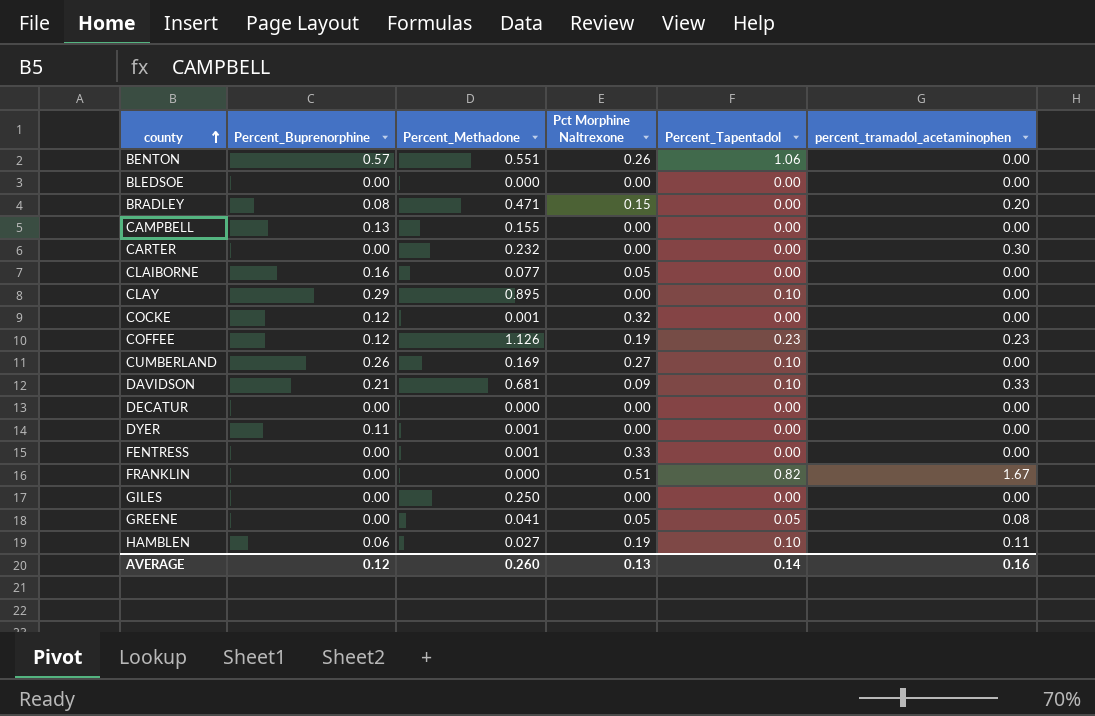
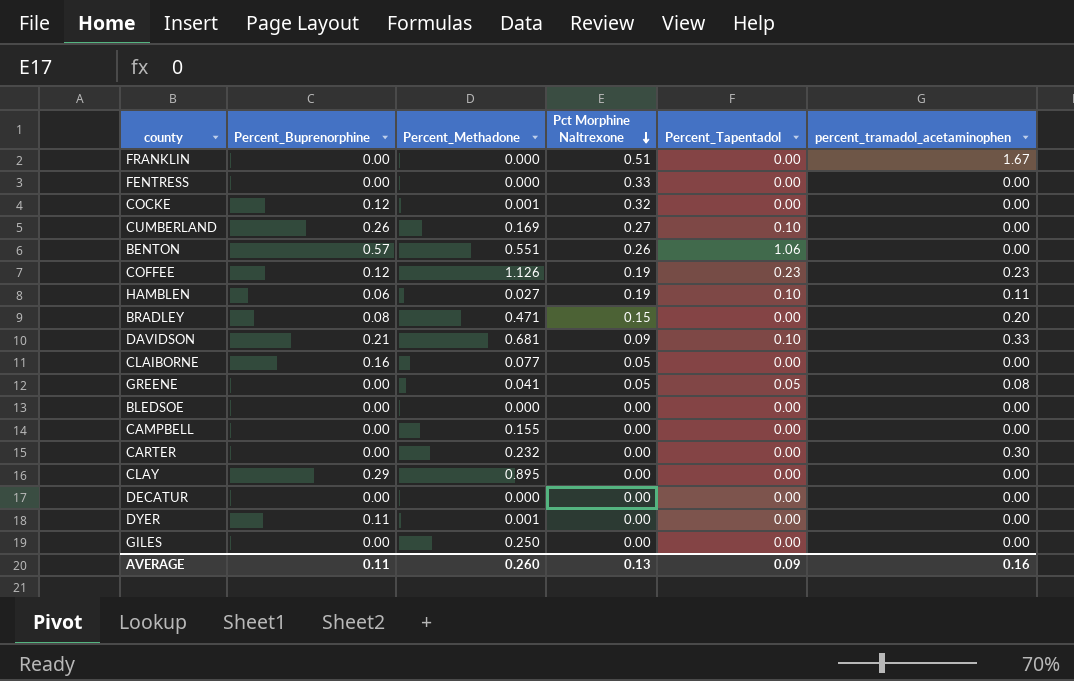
row order: county ascending -> Pct Morphine Naltrexone descending
FRANKLIN | Percent_Tapentadol: 0.82 -> 0.00
FENTRESS | Percent_Methadone: 0.001 -> 0.000
CAMPBELL | Percent_Buprenorphine: 0.13 -> 0.00
CLAY | Percent_Tapentadol: 0.10 -> 0.00
AVERAGE | Percent_Buprenorphine: 0.12 -> 0.11
AVERAGE | Percent_Tapentadol: 0.14 -> 0.09

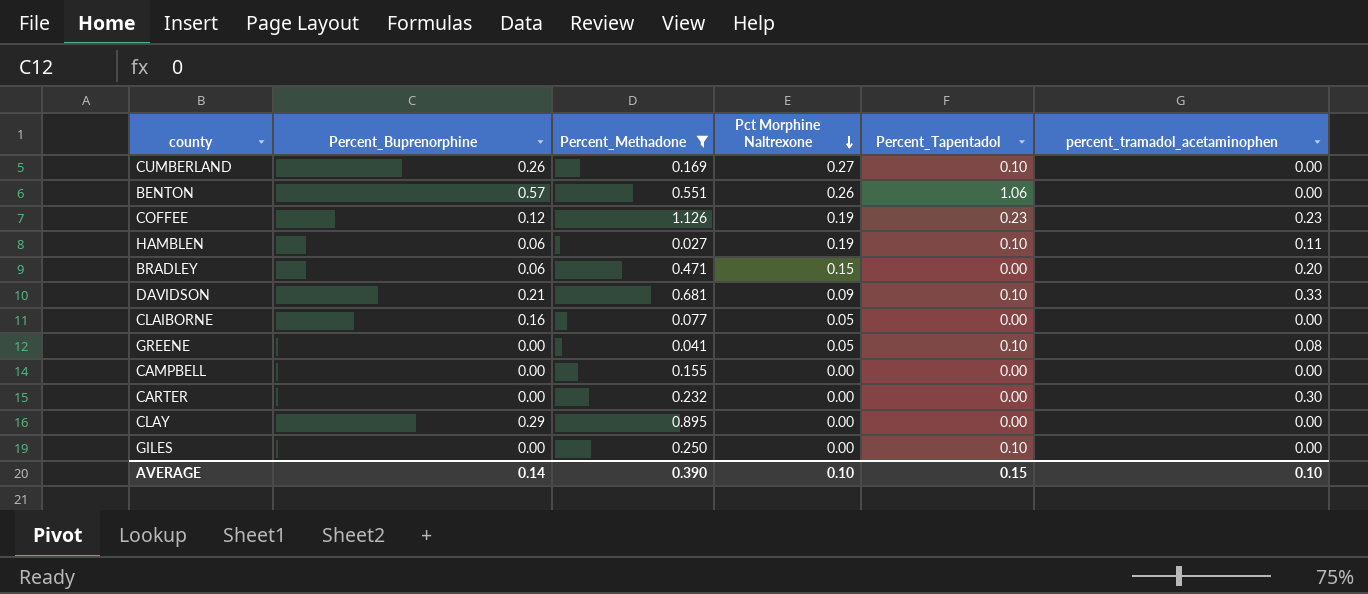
filter: none -> Percent_Methadone >= 0.027
BRADLEY | Percent_Buprenorphine: 0.08 -> 0.06
GREENE | Percent_Tapentadol: 0.05 -> 0.10
GILES | Percent_Tapentadol: 0.00 -> 0.10
AVERAGE | Percent_Buprenorphine: 0.11 -> 0.14
AVERAGE | Percent_Methadone: 0.260 -> 0.390
AVERAGE | Pct Morphine Naltrexone: 0.13 -> 0.10
AVERAGE | Percent_Tapentadol: 0.09 -> 0.15
AVERAGE | percent_tramadol_acetaminophen: 0.16 -> 0.10

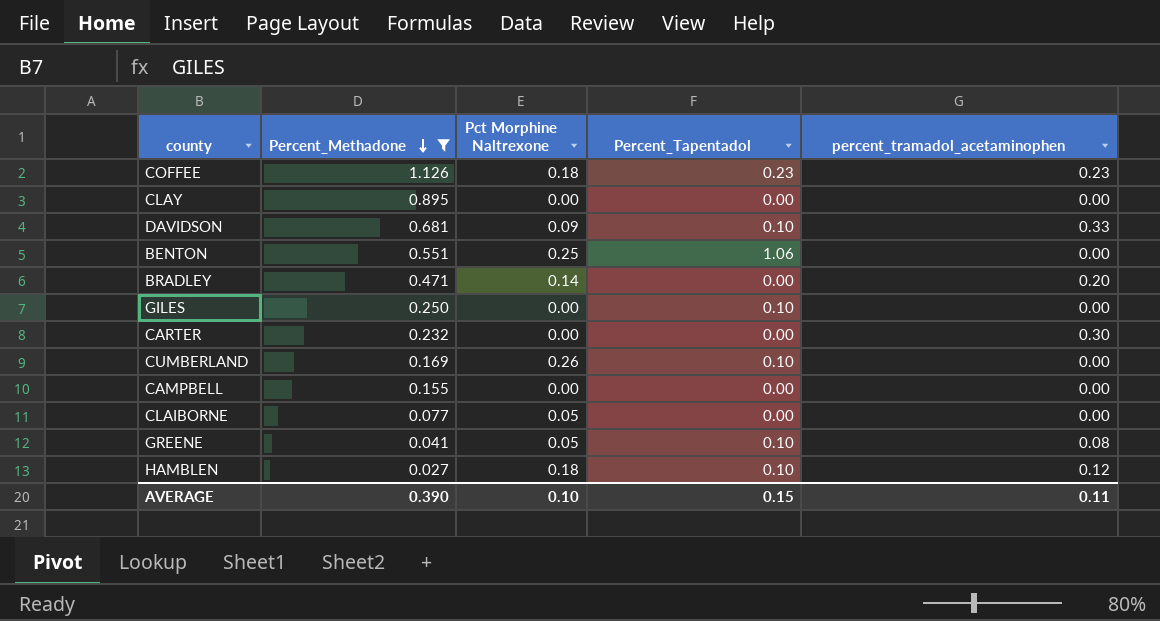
row order: Pct Morphine Naltrexone descending -> Percent_Methadone descending
column Percent_Buprenorphine | position: 2 -> none
COFFEE | Pct Morphine Naltrexone: 0.19 -> 0.18
BENTON | Pct Morphine Naltrexone: 0.26 -> 0.25
BRADLEY | Pct Morphine Naltrexone: 0.15 -> 0.14
CUMBERLAND | Pct Morphine Naltrexone: 0.27 -> 0.26
HAMBLEN | Pct Morphine Naltrexone: 0.19 -> 0.18
HAMBLEN | percent_tramadol_acetaminophen: 0.11 -> 0.12
AVERAGE | percent_tramadol_acetaminophen: 0.10 -> 0.11

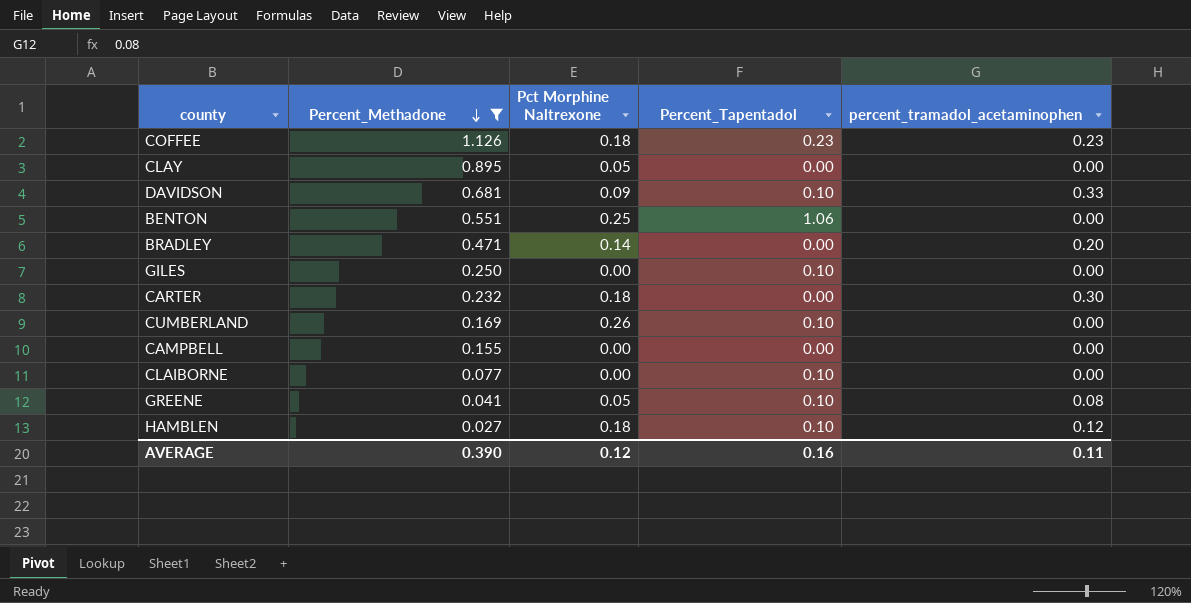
CLAY | Pct Morphine Naltrexone: 0.00 -> 0.05
CARTER | Pct Morphine Naltrexone: 0.00 -> 0.18
CLAIBORNE | Pct Morphine Naltrexone: 0.05 -> 0.00
CLAIBORNE | Percent_Tapentadol: 0.00 -> 0.10
AVERAGE | Pct Morphine Naltrexone: 0.10 -> 0.12
AVERAGE | Percent_Tapentadol: 0.15 -> 0.16

